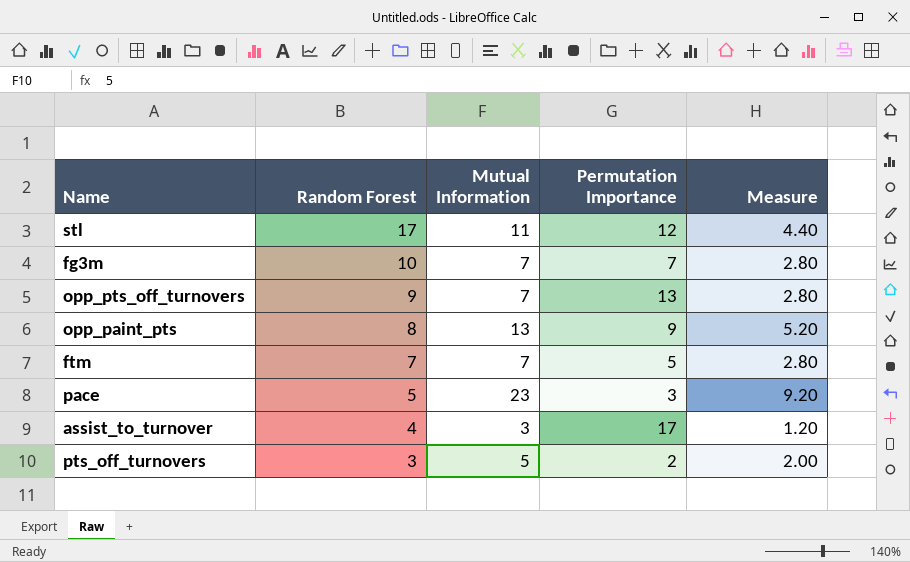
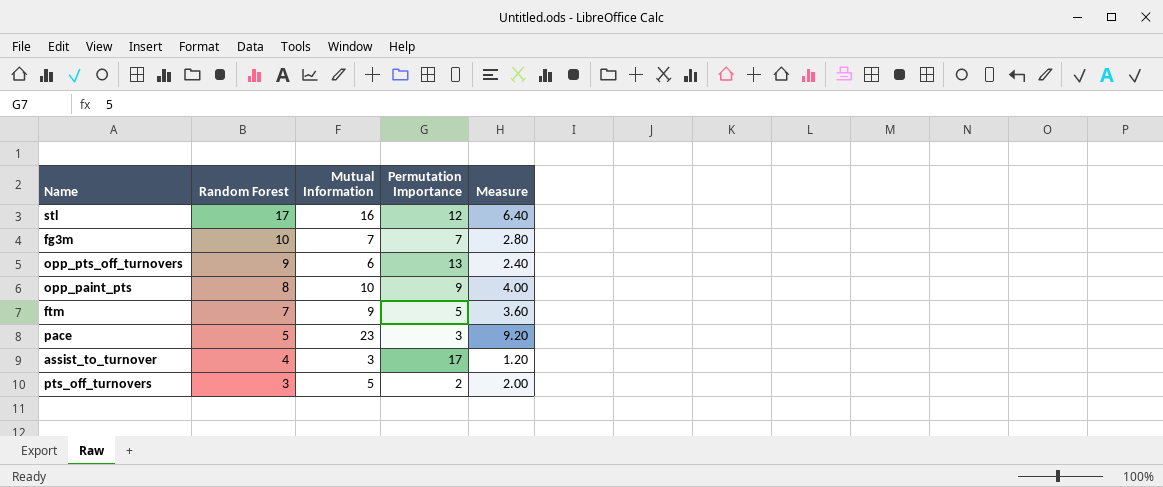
stl | Mutual Information: 11 -> 16
stl | Measure: 4.40 -> 6.40
opp_pts_off_turnovers | Mutual Information: 7 -> 6
opp_pts_off_turnovers | Measure: 2.80 -> 2.40
opp_paint_pts | Mutual Information: 13 -> 10
opp_paint_pts | Measure: 5.20 -> 4.00
ftm | Mutual Information: 7 -> 9
ftm | Measure: 2.80 -> 3.60

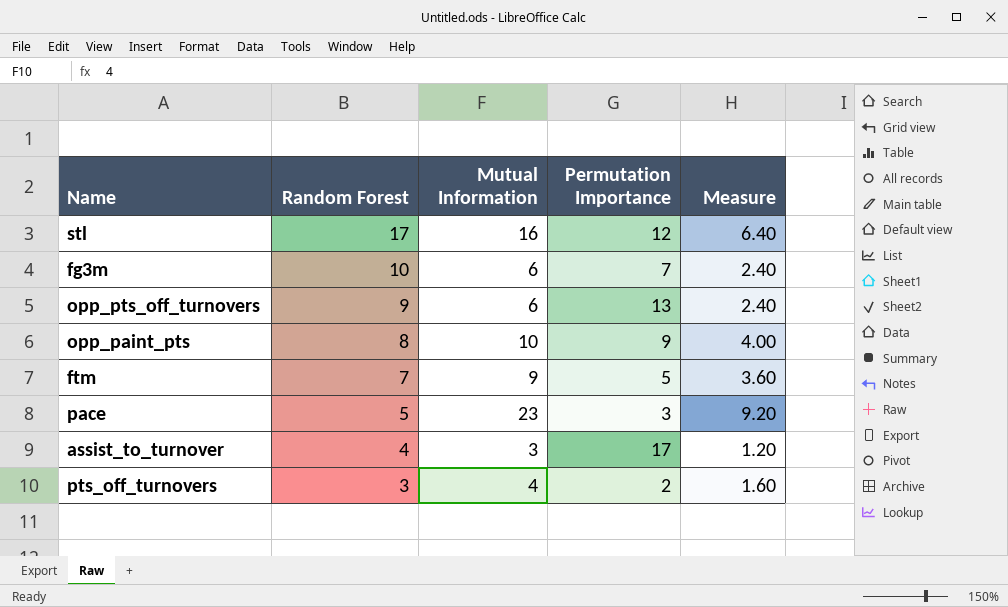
fg3m | Mutual Information: 7 -> 6
fg3m | Measure: 2.80 -> 2.40
pts_off_turnovers | Mutual Information: 5 -> 4
pts_off_turnovers | Measure: 2.00 -> 1.60

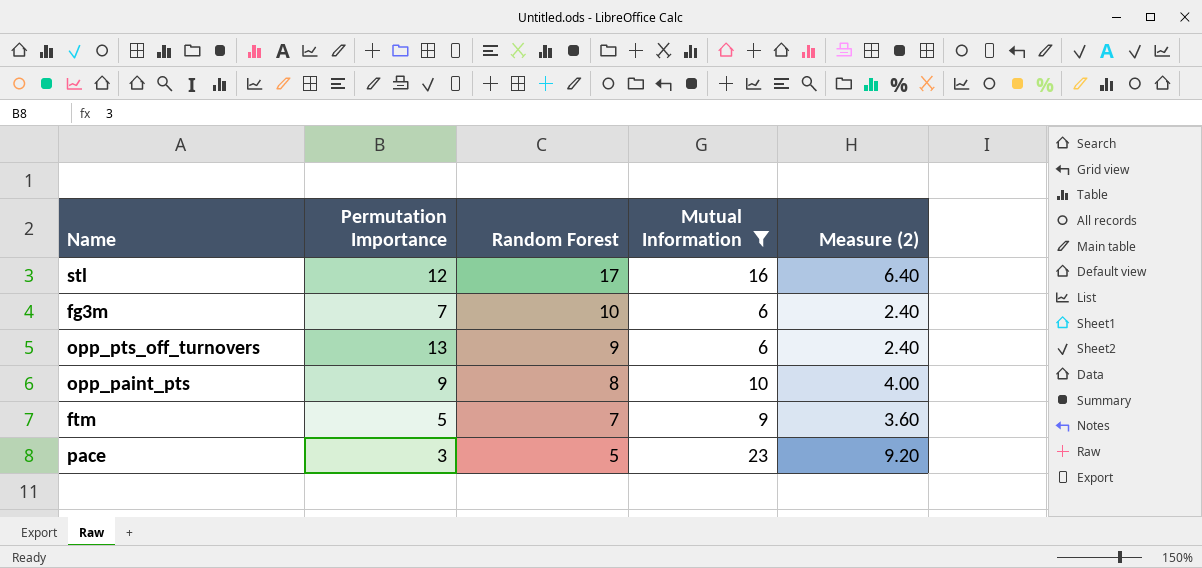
filter: none -> Mutual Information >= 6
column Permutation Importance | position: 4 -> 2
column name: Measure -> Measure (2)

